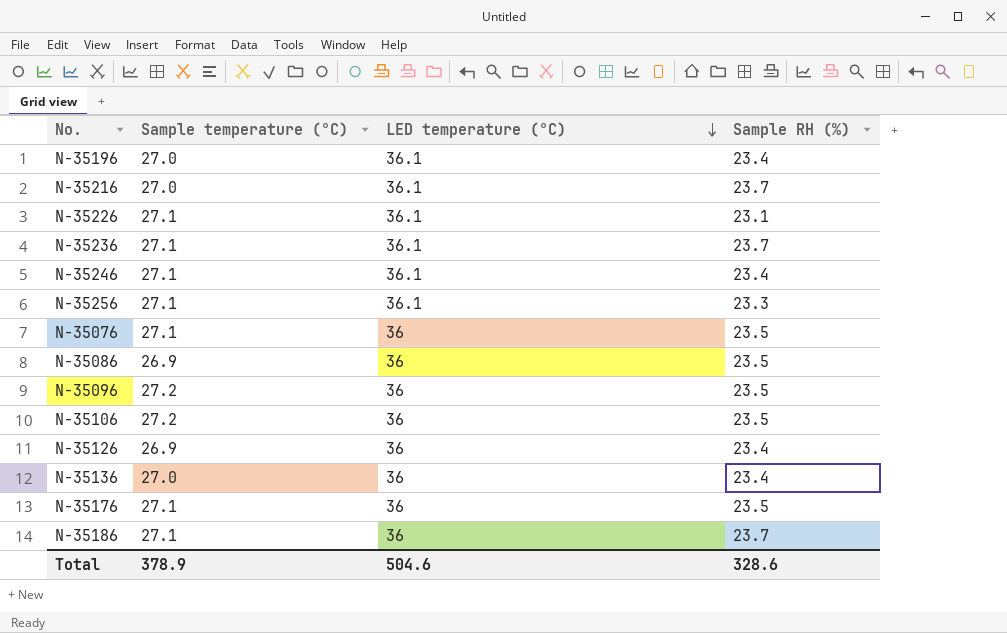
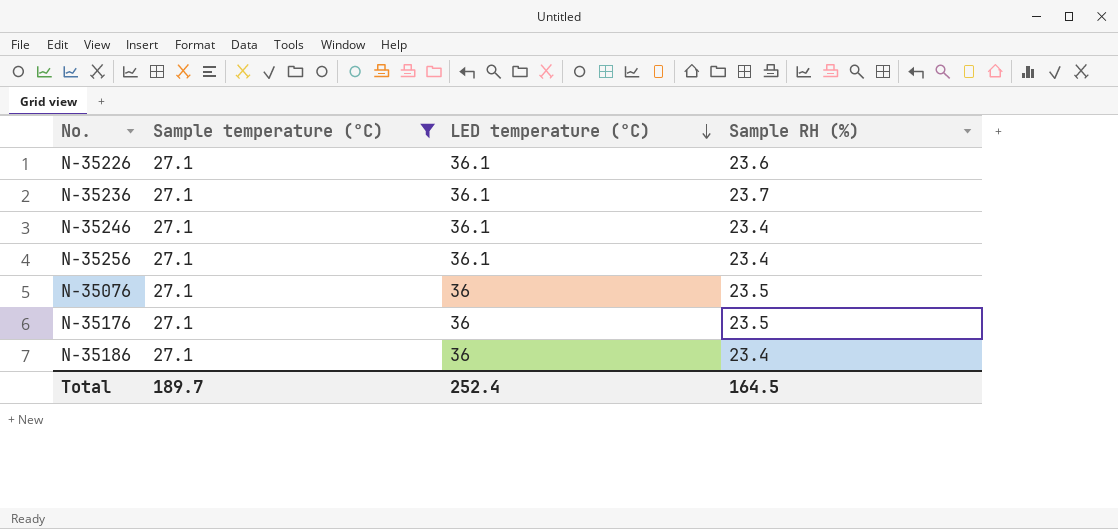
filter: none -> Sample temperature (°C) = 27.1
N-35226 | Sample RH (%): 23.1 -> 23.6
N-35256 | Sample RH (%): 23.3 -> 23.4
N-35186 | Sample RH (%): 23.7 -> 23.4
Total | Sample temperature (°C): 378.9 -> 189.7
Total | LED temperature (°C): 504.6 -> 252.4
Total | Sample RH (%): 328.6 -> 164.5

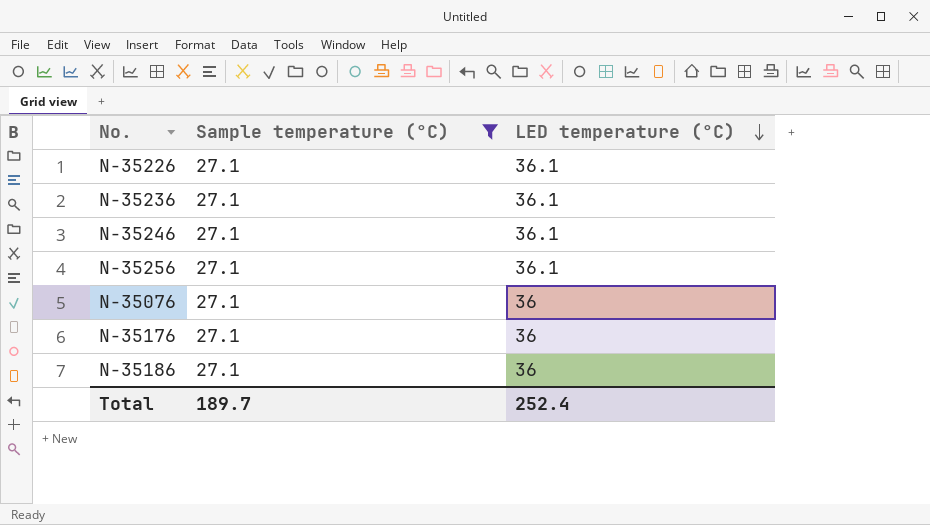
column Sample RH (%) | position: 4 -> none

